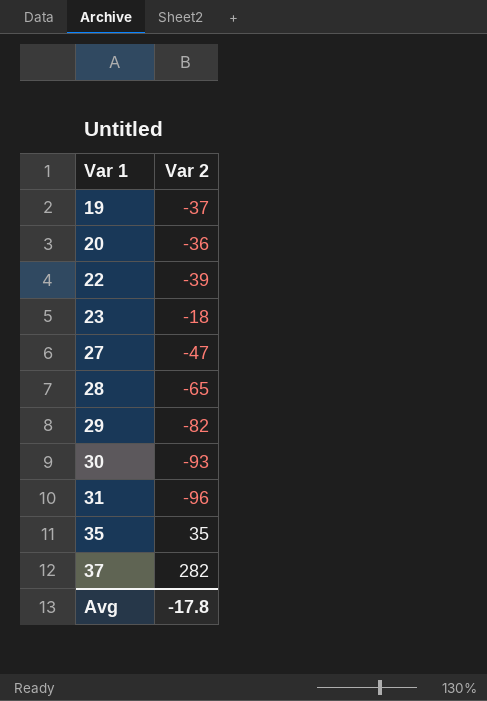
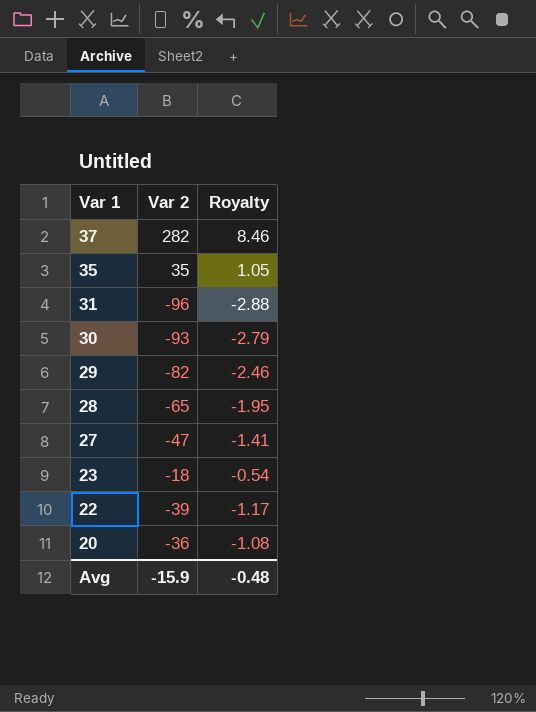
row order: Var 1 ascending -> Var 1 descending
column Royalty | formula: none -> [Var 2] * 0.03
row 19: -37 -> none
Avg | Var 2: -17.8 -> -15.9

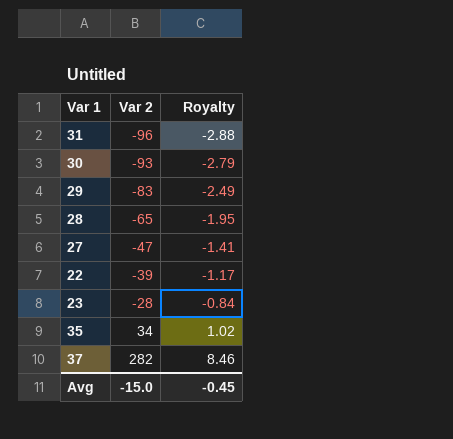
row order: Var 1 descending -> Var 2 ascending
row 20: -36 | -1.08 -> none
29 | Var 2: -82 -> -83
29 | Royalty: -2.46 -> -2.49
23 | Var 2: -18 -> -28
23 | Royalty: -0.54 -> -0.84
35 | Var 2: 35 -> 34
35 | Royalty: 1.05 -> 1.02
Avg | Var 2: -15.9 -> -15.0
Avg | Royalty: -0.48 -> -0.45

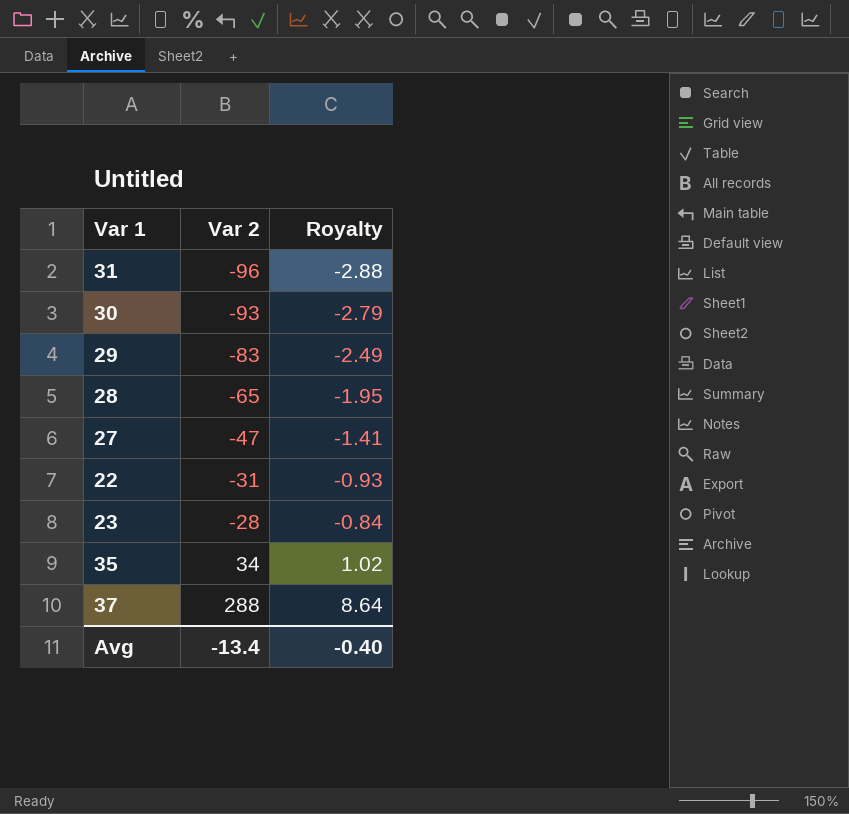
22 | Var 2: -39 -> -31
22 | Royalty: -1.17 -> -0.93
37 | Var 2: 282 -> 288
37 | Royalty: 8.46 -> 8.64
Avg | Var 2: -15.0 -> -13.4
Avg | Royalty: -0.45 -> -0.40

